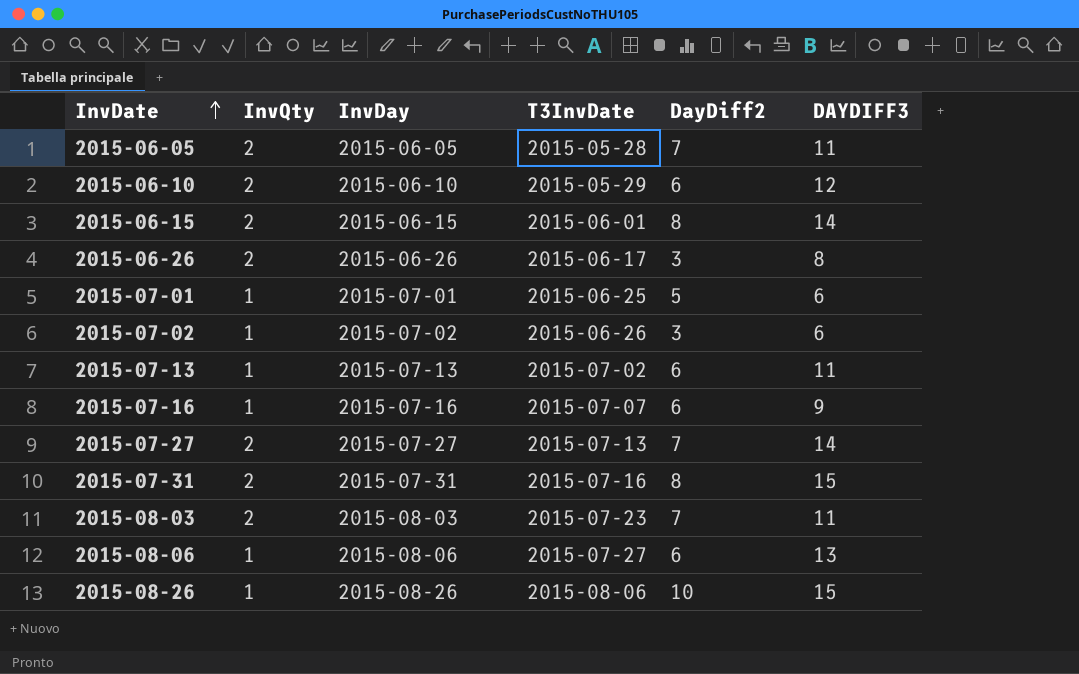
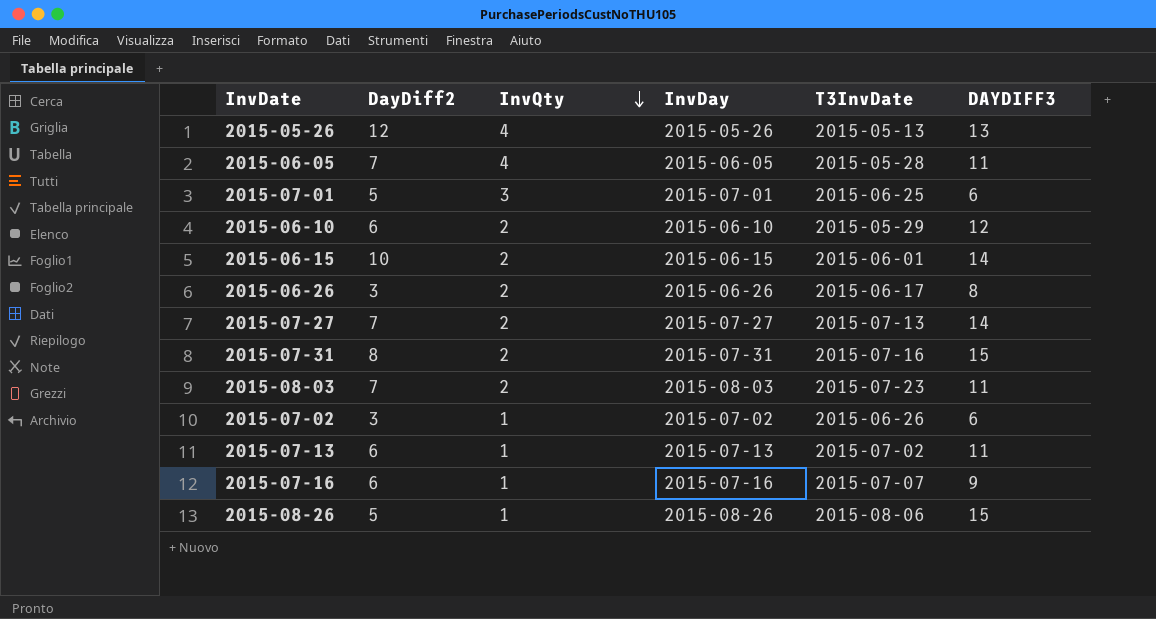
row order: InvDate ascending -> InvQty descending
column DayDiff2 | position: 5 -> 2
row 2015-08-06: 1 | 2015-08-06 | 2015-07-27 | 6 | 13 -> none
row 2015-05-26: none -> 12 | 4 | 2015-05-26 | 2015-05-13 | 13
2015-06-05 | InvQty: 2 -> 4
2015-07-01 | InvQty: 1 -> 3
2015-06-15 | DayDiff2: 8 -> 10
2015-08-26 | DayDiff2: 10 -> 5

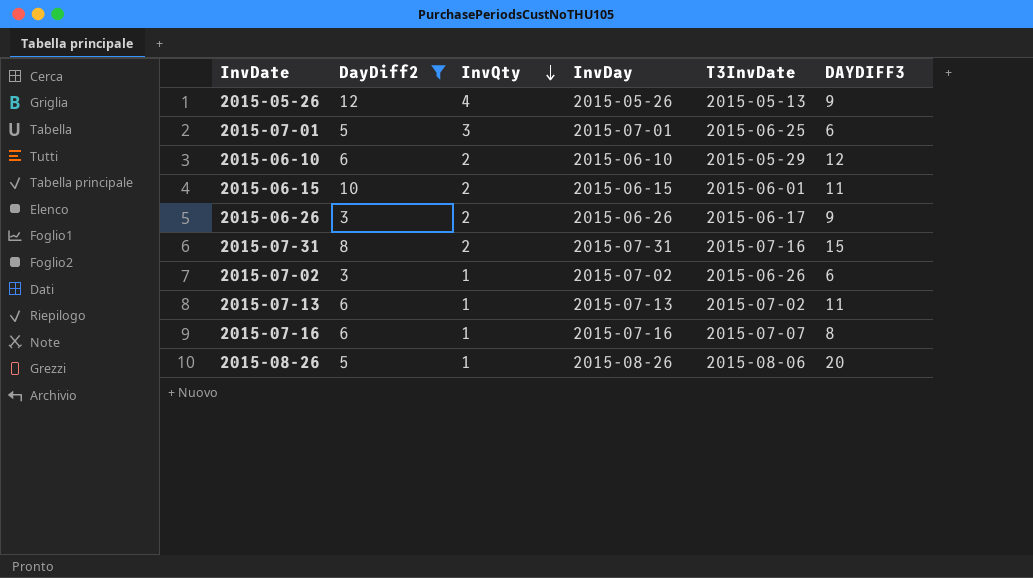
filter: none -> DayDiff2 != 7
2015-05-26 | DAYDIFF3: 13 -> 9
2015-06-15 | DAYDIFF3: 14 -> 11
2015-06-26 | DAYDIFF3: 8 -> 9
2015-07-16 | DAYDIFF3: 9 -> 8
2015-08-26 | DAYDIFF3: 15 -> 20

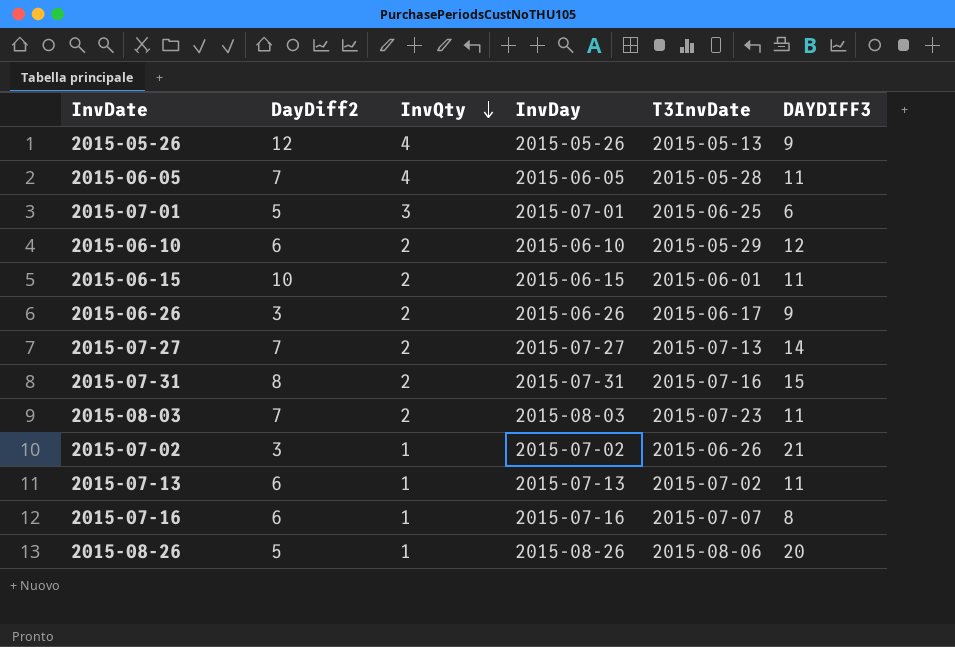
filter: DayDiff2 != 7 -> none
2015-07-02 | DAYDIFF3: 6 -> 21

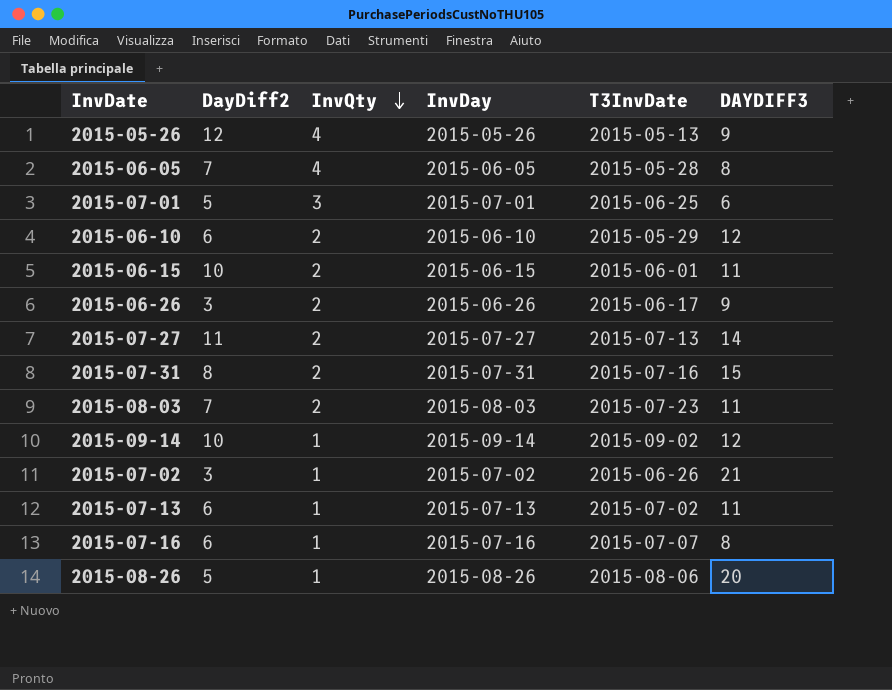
2015-06-05 | DAYDIFF3: 11 -> 8
2015-07-27 | DayDiff2: 7 -> 11
row 2015-09-14: none -> 10 | 1 | 2015-09-14 | 2015-09-02 | 12

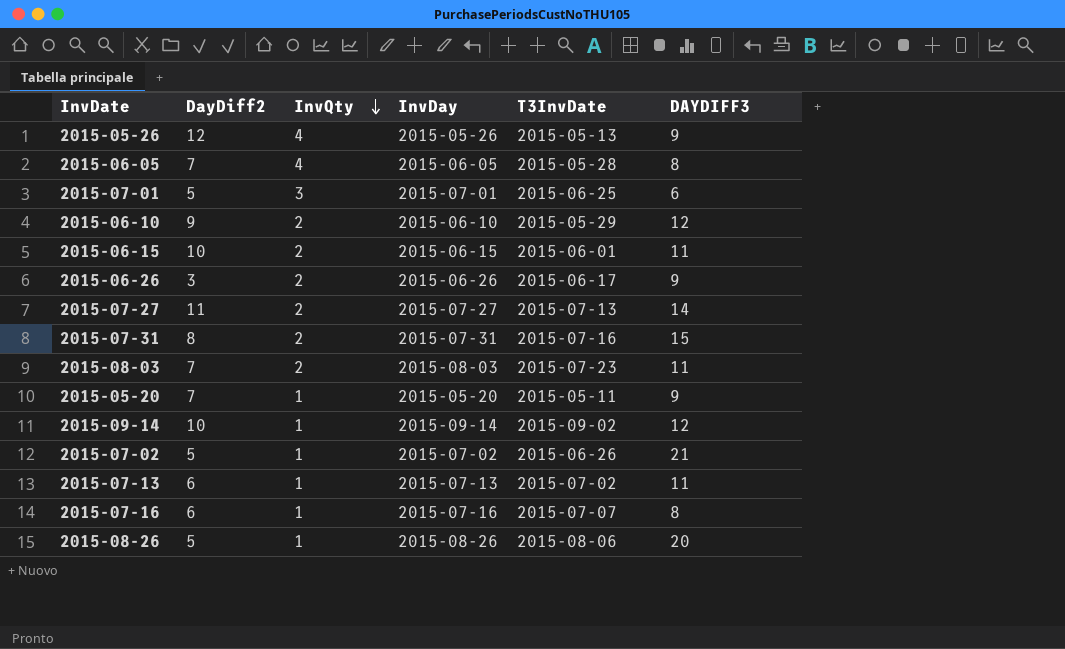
2015-06-10 | DayDiff2: 6 -> 9
row 2015-05-20: none -> 7 | 1 | 2015-05-20 | 2015-05-11 | 9
2015-07-02 | DayDiff2: 3 -> 5

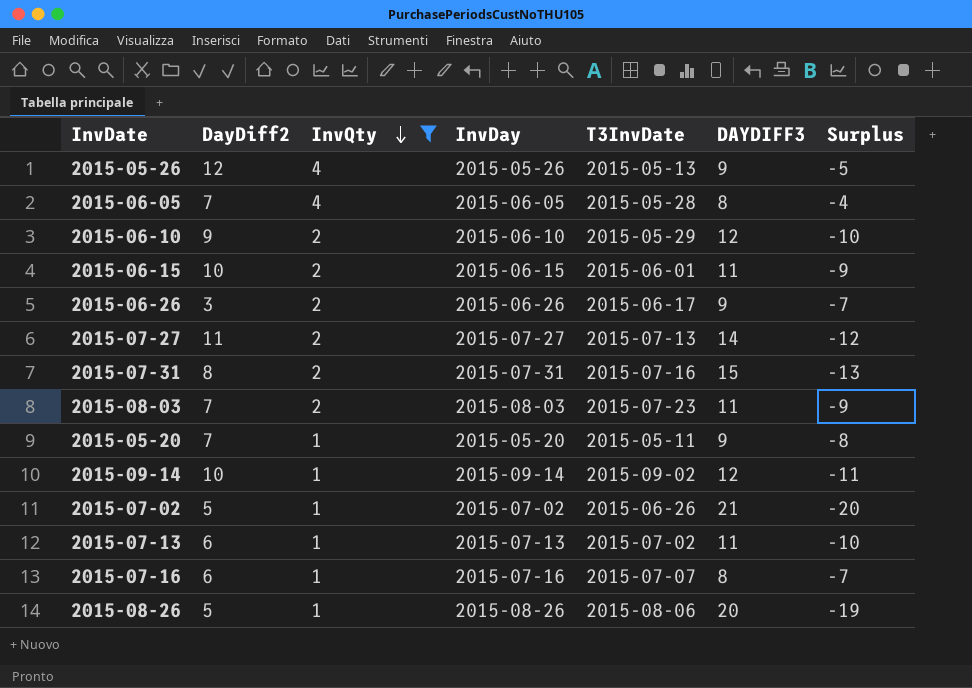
filter: none -> InvQty != 3
column Surplus | formula: none -> [InvQty] - [DAYDIFF3]

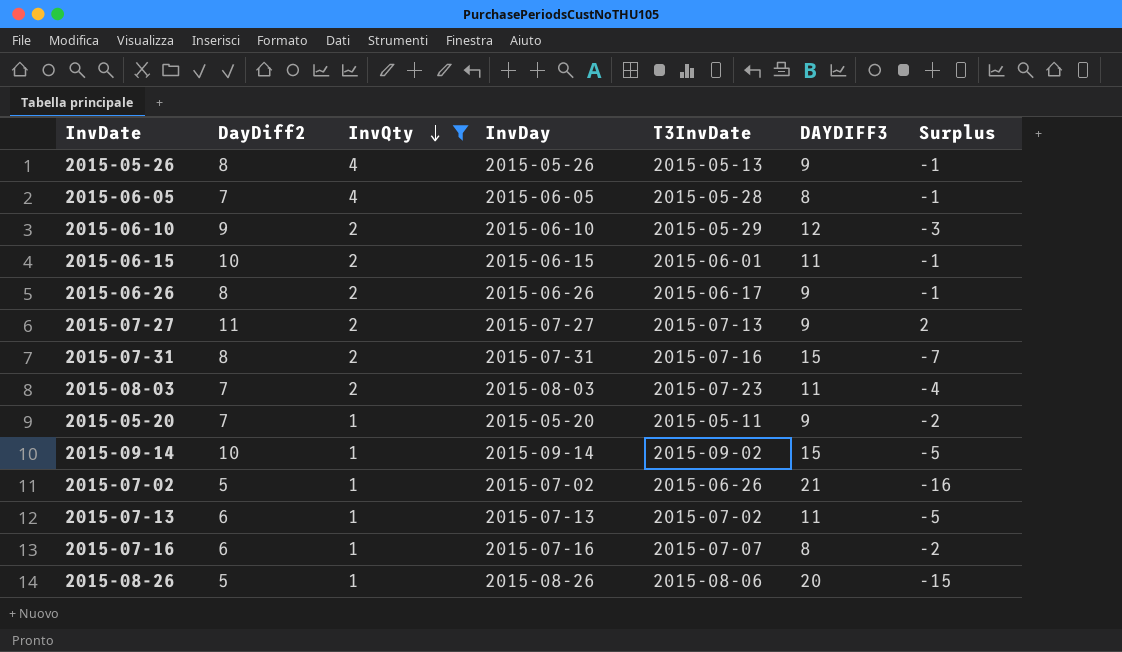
column Surplus | formula: [InvQty] - [DAYDIFF3] -> [DayDiff2] - [DAYDIFF3]
2015-05-26 | DayDiff2: 12 -> 8
2015-06-26 | DayDiff2: 3 -> 8
2015-07-27 | DAYDIFF3: 14 -> 9
2015-09-14 | DAYDIFF3: 12 -> 15

